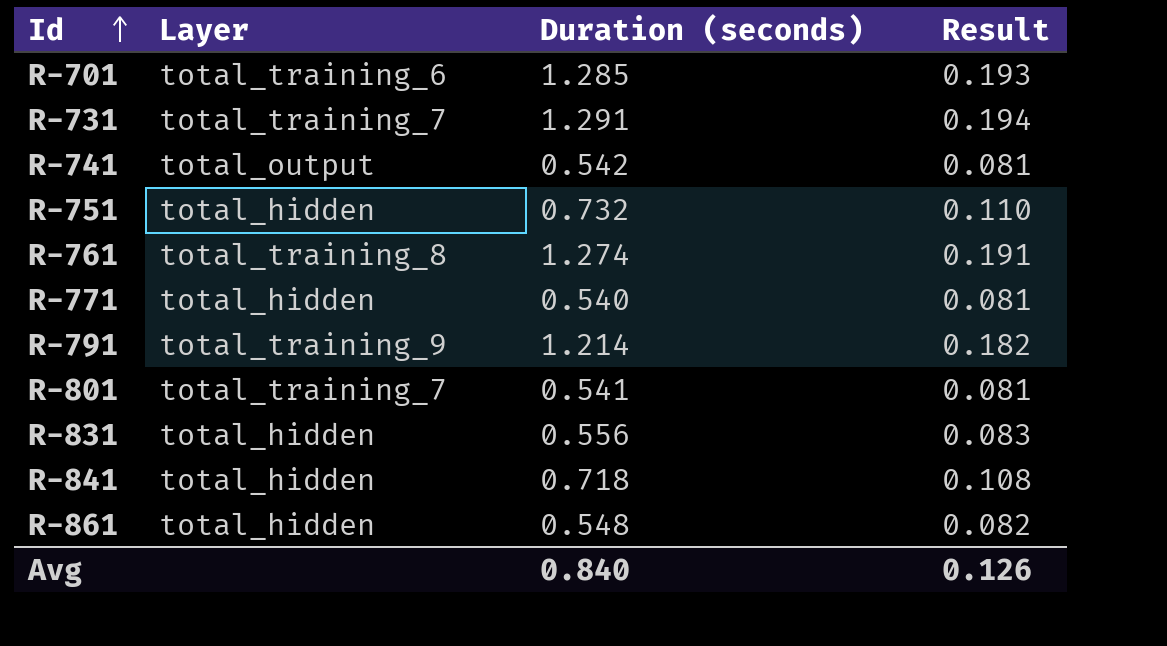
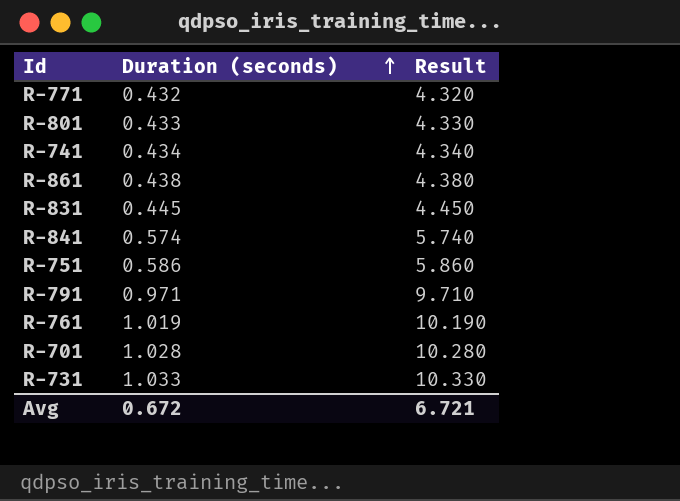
row order: Id ascending -> Duration (seconds) ascending
column Layer | position: 2 -> none
column Result | formula: [Duration (seconds)] * 0.15 -> [Duration (seconds)] * 10
R-771 | Duration (seconds): 0.540 -> 0.432
R-801 | Duration (seconds): 0.541 -> 0.433
R-741 | Duration (seconds): 0.542 -> 0.434
R-861 | Duration (seconds): 0.548 -> 0.438
R-831 | Duration (seconds): 0.556 -> 0.445
R-841 | Duration (seconds): 0.718 -> 0.574
R-751 | Duration (seconds): 0.732 -> 0.586
R-791 | Duration (seconds): 1.214 -> 0.971
R-761 | Duration (seconds): 1.274 -> 1.019
R-701 | Duration (seconds): 1.285 -> 1.028
R-731 | Duration (seconds): 1.291 -> 1.033
Avg | Duration (seconds): 0.840 -> 0.672
Avg | Result: 0.126 -> 6.721

